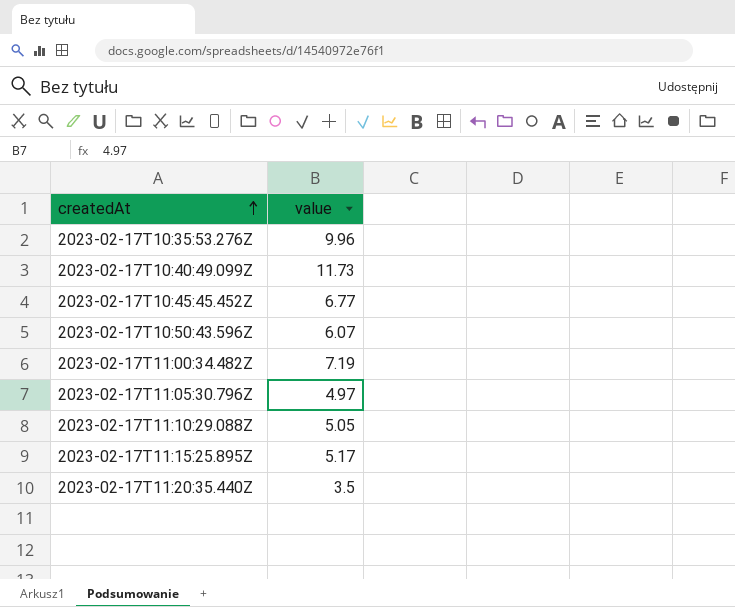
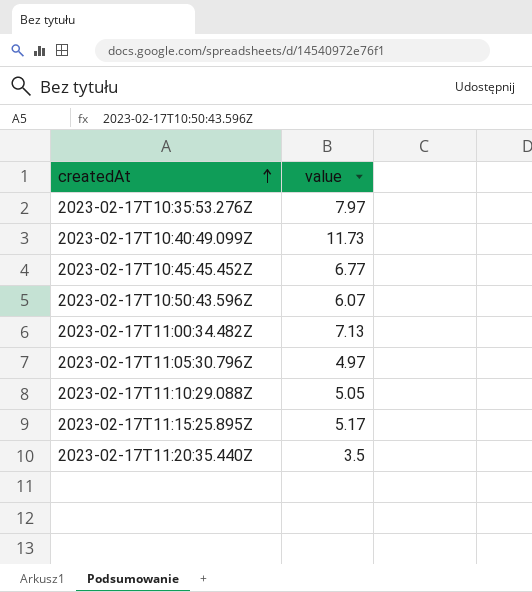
2023-02-17T10:35:53.276Z | value: 9.96 -> 7.97
2023-02-17T11:00:34.482Z | value: 7.19 -> 7.13

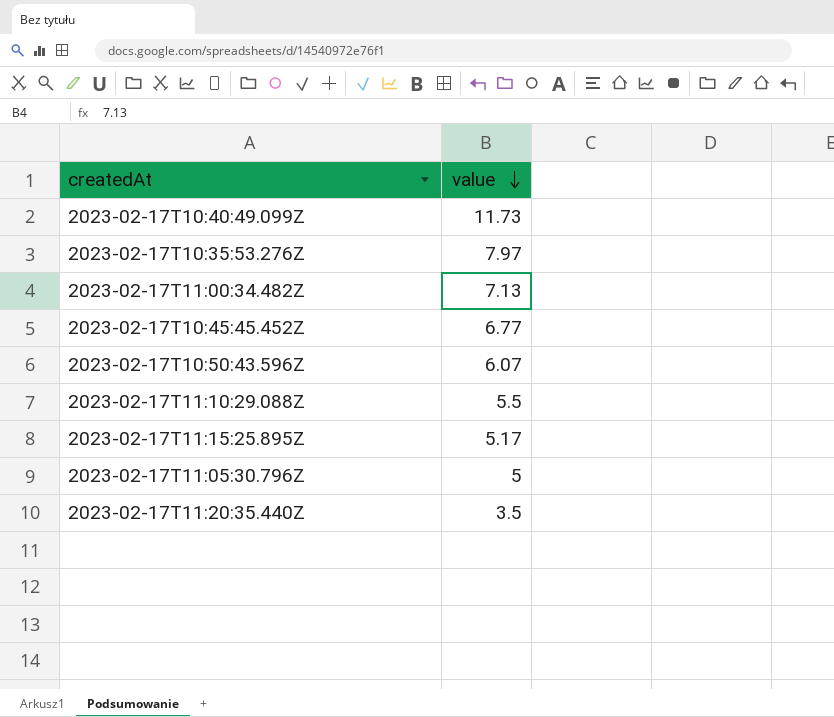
row order: createdAt ascending -> value descending
2023-02-17T11:10:29.088Z | value: 5.05 -> 5.5
2023-02-17T11:05:30.796Z | value: 4.97 -> 5

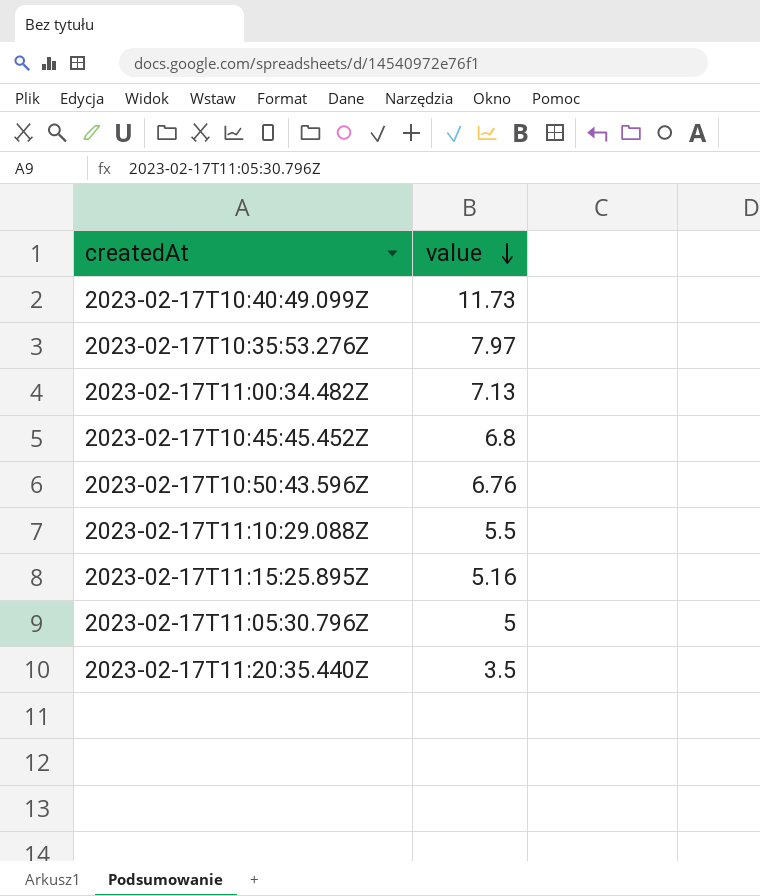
2023-02-17T10:45:45.452Z | value: 6.77 -> 6.8
2023-02-17T10:50:43.596Z | value: 6.07 -> 6.76
2023-02-17T11:15:25.895Z | value: 5.17 -> 5.16

